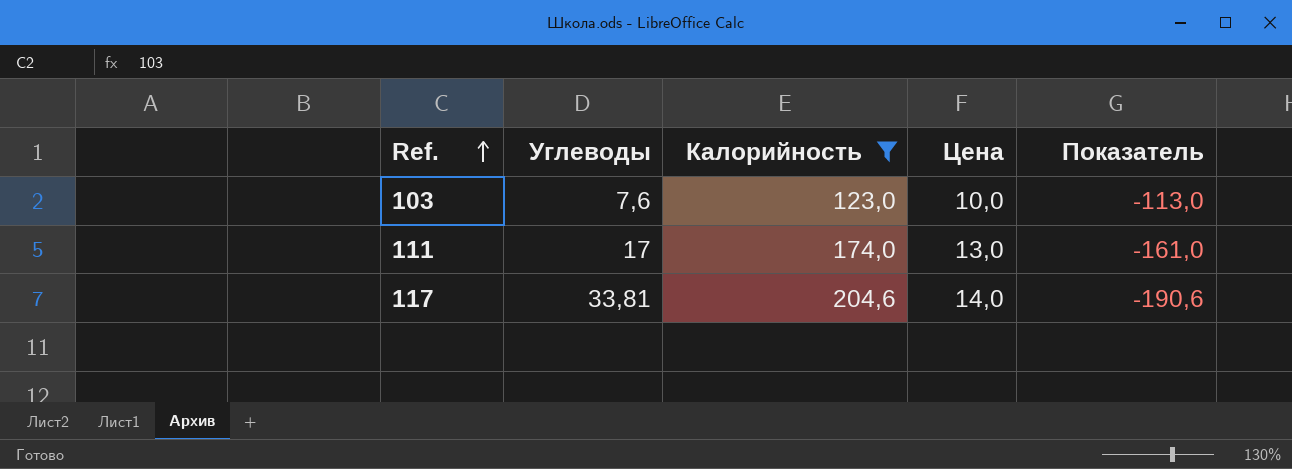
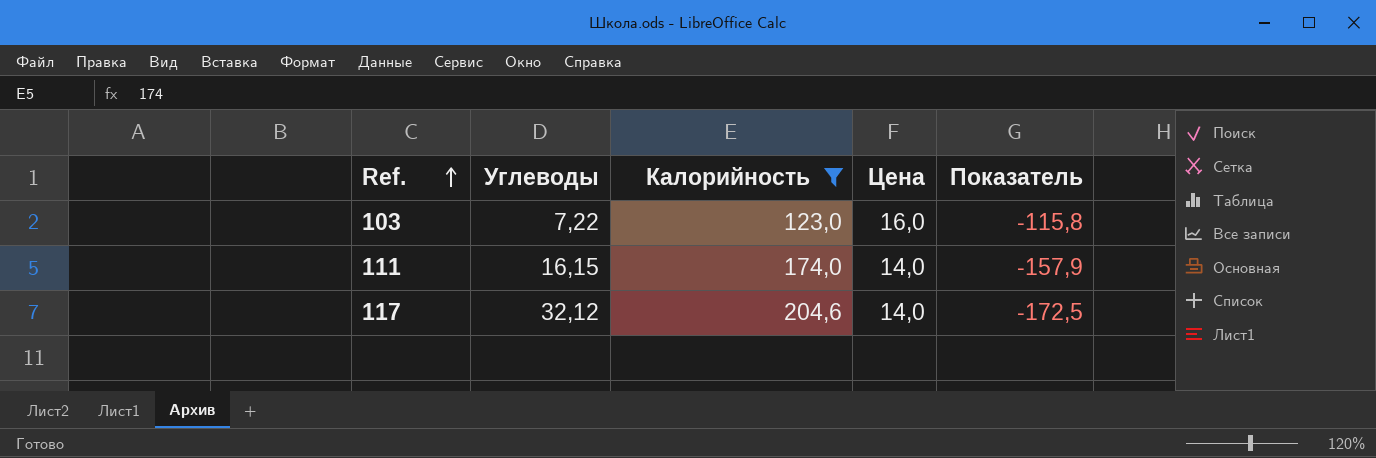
column Показатель | formula: [Цена] - [Калорийность] -> [Углеводы] - [Калорийность]
103 | Углеводы: 7,6 -> 7,22
103 | Цена: 10,0 -> 16,0
111 | Углеводы: 17 -> 16,15
111 | Цена: 13,0 -> 14,0
117 | Углеводы: 33,81 -> 32,12

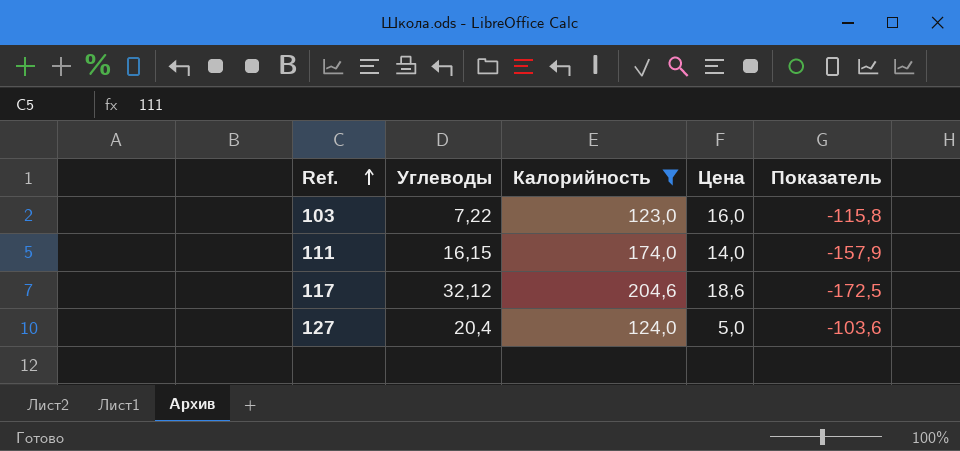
117 | Цена: 14,0 -> 18,6
row 127: none -> 20,4 | 124,0 | 5,0 | -103,6

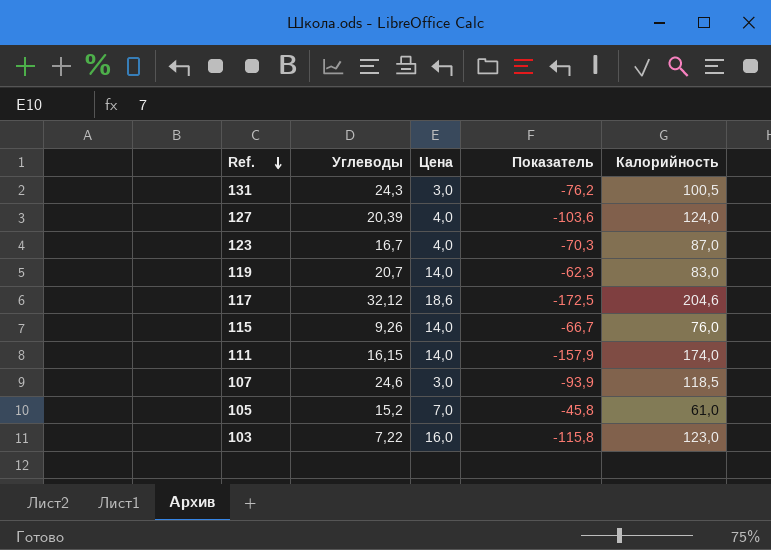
filter: Калорийность >= 123,0 -> none
row order: Ref. ascending -> Ref. descending
column Калорийность | position: 3 -> 5
127 | Углеводы: 20,4 -> 20,39
127 | Цена: 5,0 -> 4,0

